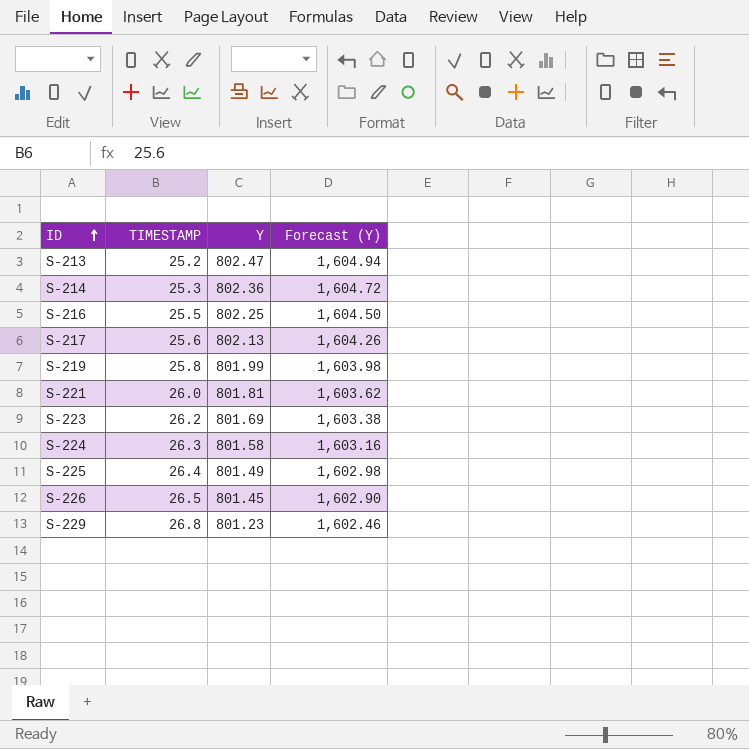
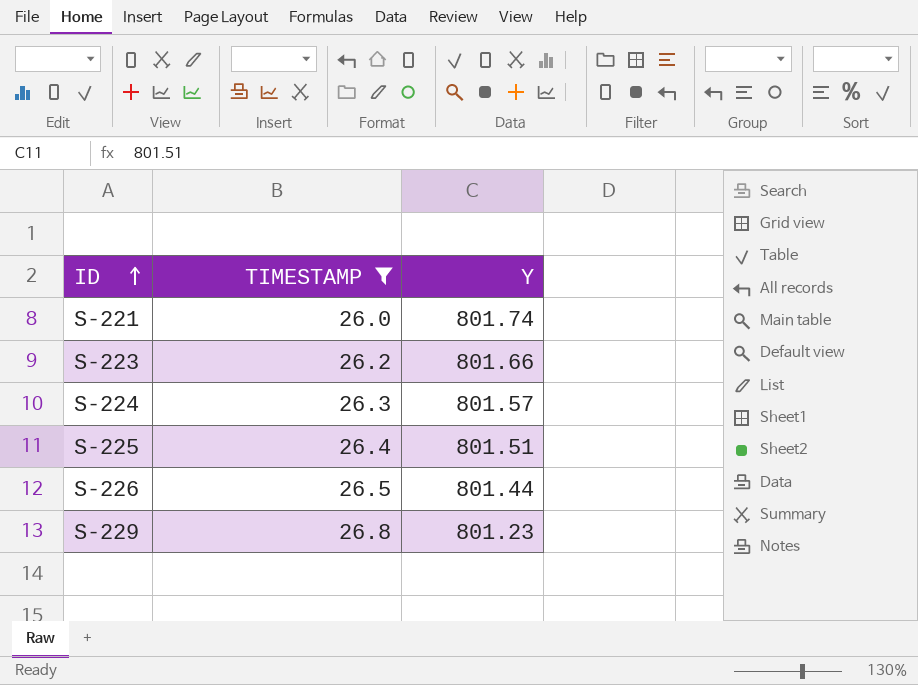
filter: none -> TIMESTAMP >= 26.0
column Forecast (Y) | formula: [Y] * 2 -> none
S-221 | Y: 801.81 -> 801.74
S-223 | Y: 801.69 -> 801.66
S-224 | Y: 801.58 -> 801.57
S-225 | Y: 801.49 -> 801.51
S-226 | Y: 801.45 -> 801.44

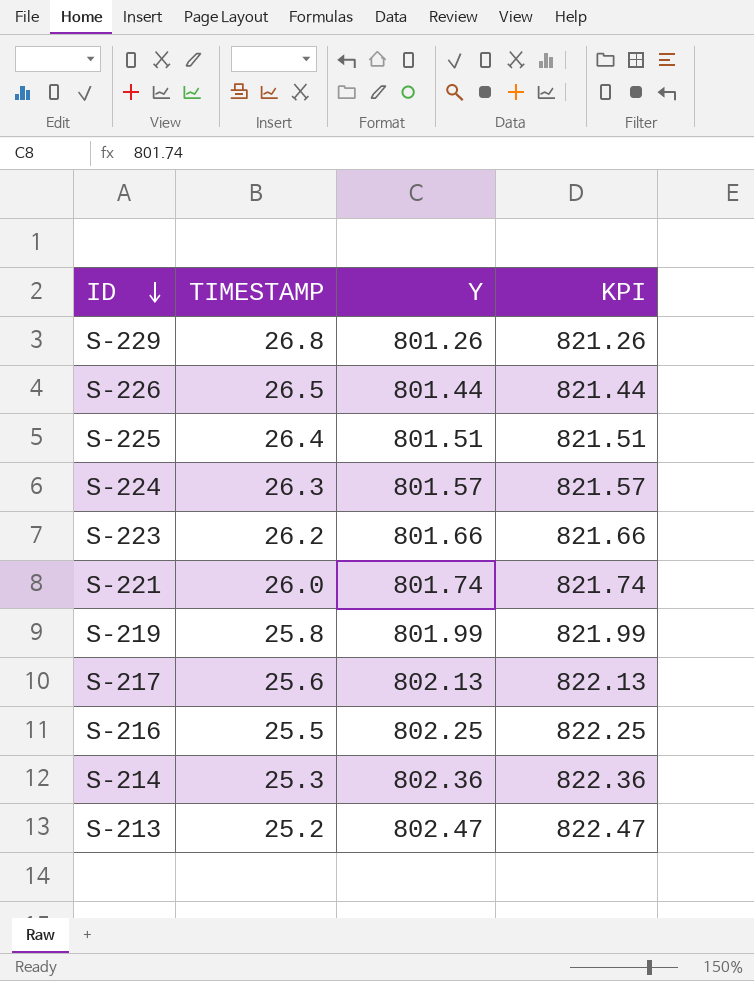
filter: TIMESTAMP >= 26.0 -> none
row order: ID ascending -> ID descending
column KPI | formula: none -> [Y] + 20
S-229 | Y: 801.23 -> 801.26

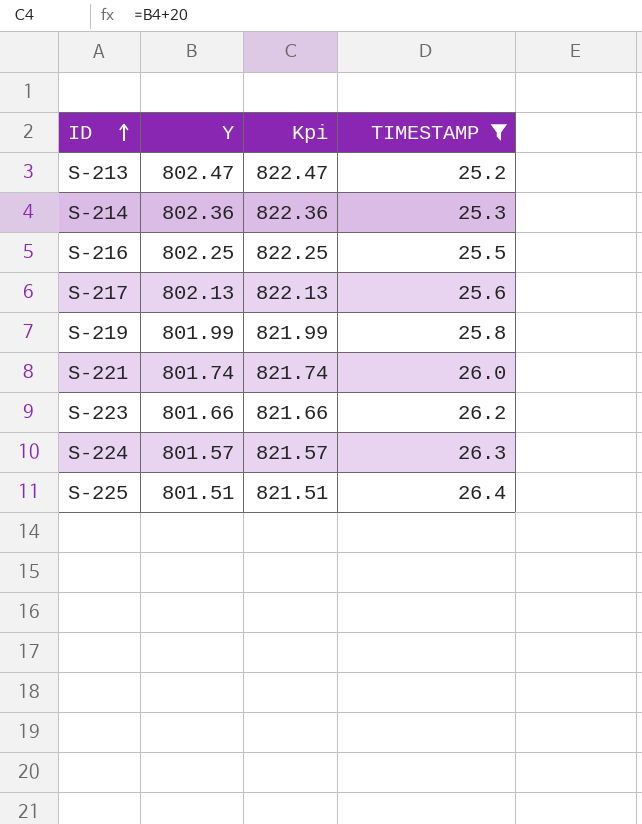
filter: none -> TIMESTAMP <= 26.4
row order: ID descending -> ID ascending
column name: KPI -> Kpi
column TIMESTAMP | position: 2 -> 4

